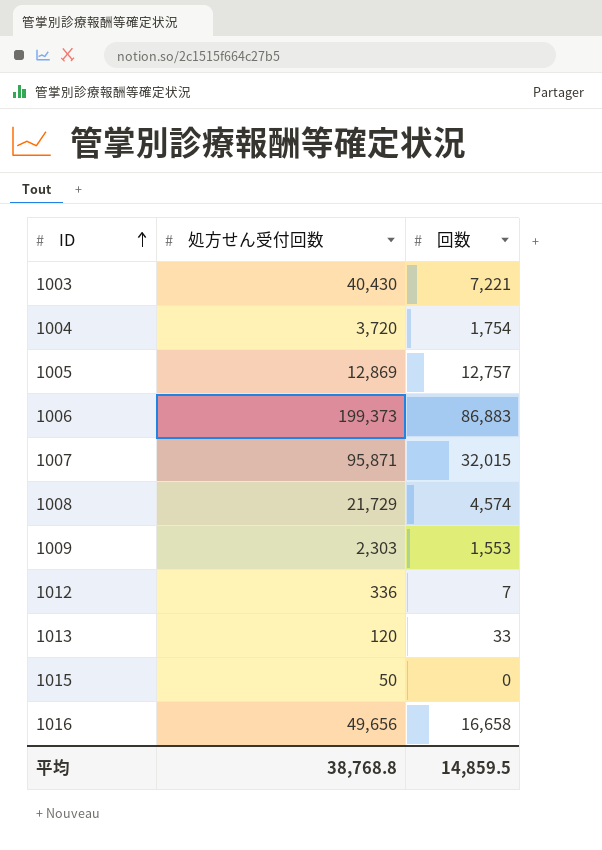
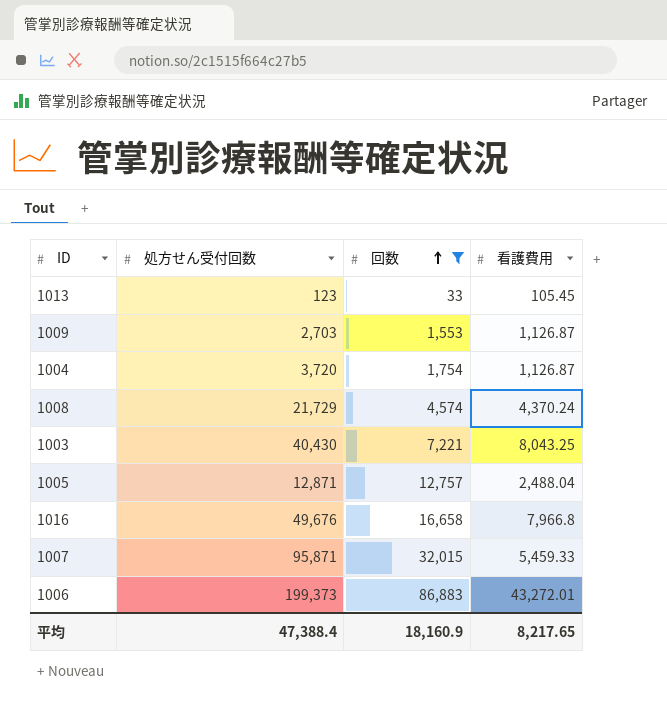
filter: none -> 回数 >= 33
row order: ID ascending -> 回数 ascending
column 看護費用 | position: none -> 4
1013 | 処方せん受付回数: 120 -> 123
1009 | 処方せん受付回数: 2,303 -> 2,703
1005 | 処方せん受付回数: 12,869 -> 12,871
1016 | 処方せん受付回数: 49,656 -> 49,676
平均 | 処方せん受付回数: 38,768.8 -> 47,388.4
平均 | 回数: 14,859.5 -> 18,160.9

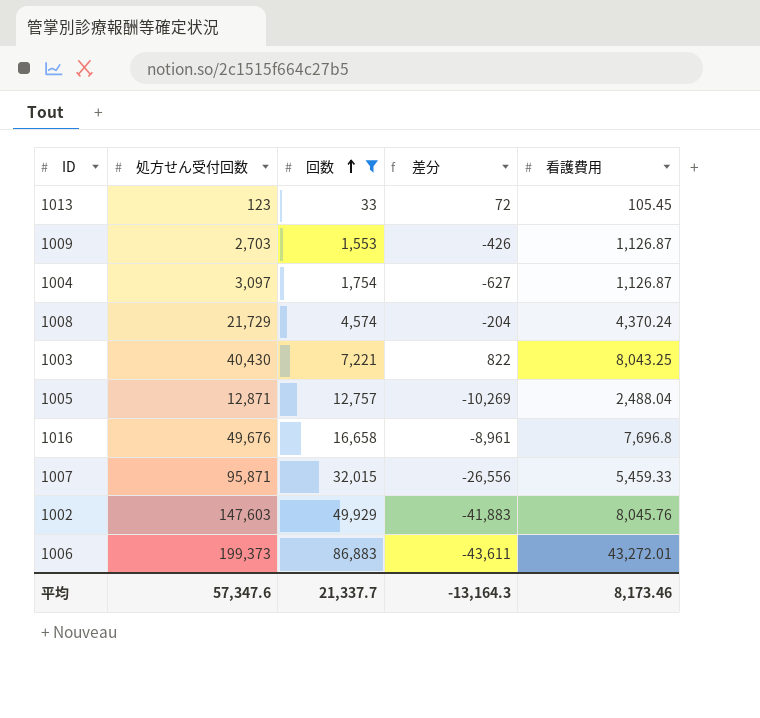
column 差分 | formula: none -> [看護費用] - [回数]
1004 | 処方せん受付回数: 3,720 -> 3,097
1016 | 看護費用: 7,966.8 -> 7,696.8
row 1002: none -> 147,603 | 49,929 | -41,883 | 8,045.76
平均 | 処方せん受付回数: 47,388.4 -> 57,347.6
平均 | 回数: 18,160.9 -> 21,337.7
平均 | 看護費用: 8,217.65 -> 8,173.46

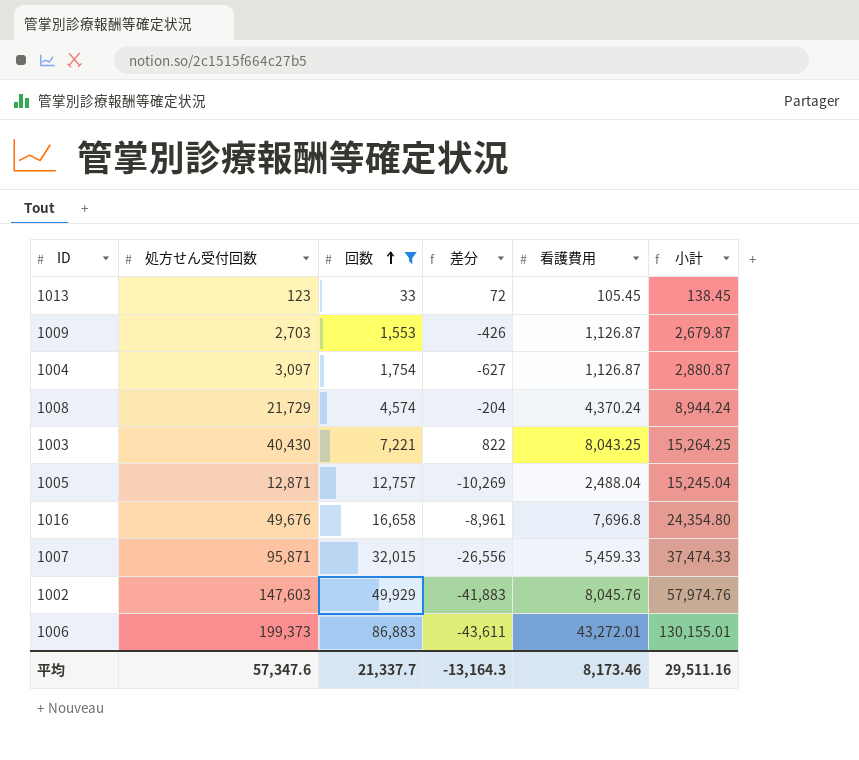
column 小計 | formula: none -> [回数] + [看護費用]

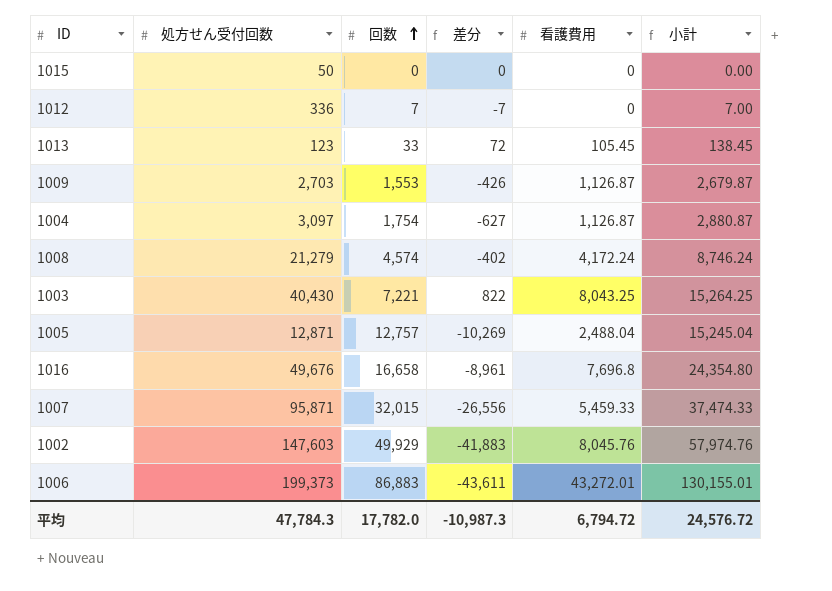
filter: 回数 >= 33 -> none
1008 | 処方せん受付回数: 21,729 -> 21,279
1008 | 差分: -204 -> -402
1008 | 看護費用: 4,370.24 -> 4,172.24
1008 | 小計: 8,944.24 -> 8,746.24
平均 | 処方せん受付回数: 57,347.6 -> 47,784.3
平均 | 回数: 21,337.7 -> 17,782.0
平均 | 差分: -13,164.3 -> -10,987.3
平均 | 看護費用: 8,173.46 -> 6,794.72
平均 | 小計: 29,511.16 -> 24,576.72

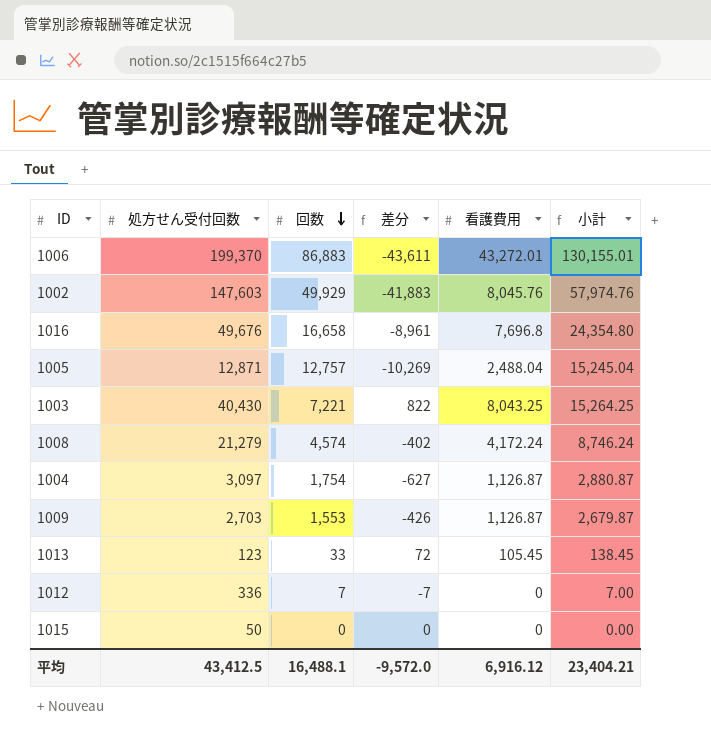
row order: 回数 ascending -> 回数 descending
row 1007: 95,871 | 32,015 | -26,556 | 5,459.33 | 37,474.33 -> none
1006 | 処方せん受付回数: 199,373 -> 199,370
平均 | 処方せん受付回数: 47,784.3 -> 43,412.5
平均 | 回数: 17,782.0 -> 16,488.1
平均 | 差分: -10,987.3 -> -9,572.0
平均 | 看護費用: 6,794.72 -> 6,916.12
平均 | 小計: 24,576.72 -> 23,404.21

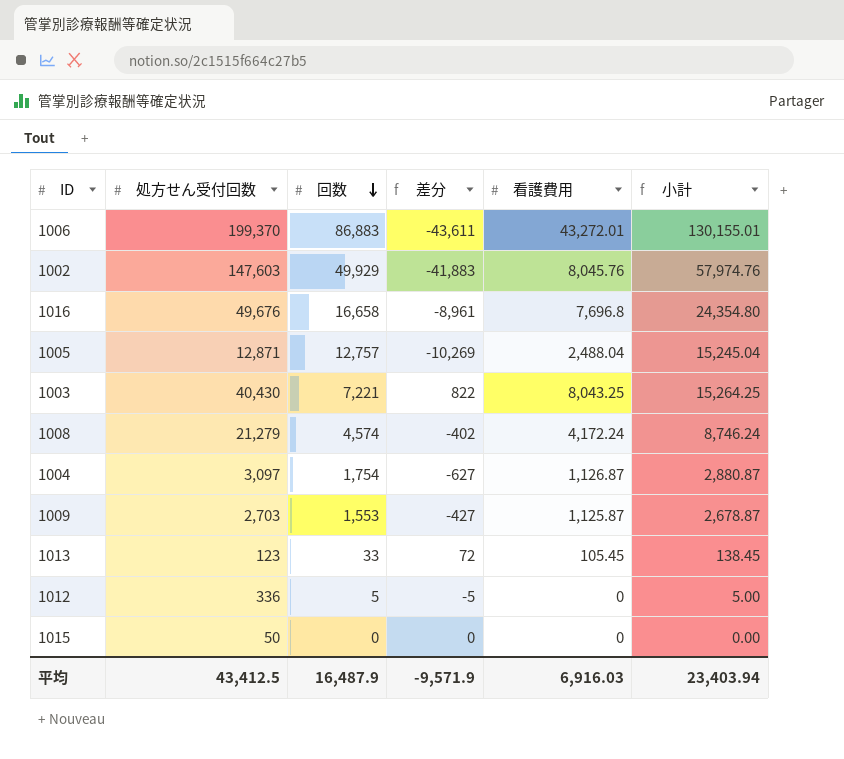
1009 | 差分: -426 -> -427
1009 | 看護費用: 1,126.87 -> 1,125.87
1009 | 小計: 2,679.87 -> 2,678.87
1012 | 回数: 7 -> 5
1012 | 差分: -7 -> -5
1012 | 小計: 7.00 -> 5.00
平均 | 回数: 16,488.1 -> 16,487.9
平均 | 差分: -9,572.0 -> -9,571.9
平均 | 看護費用: 6,916.12 -> 6,916.03
平均 | 小計: 23,404.21 -> 23,403.94

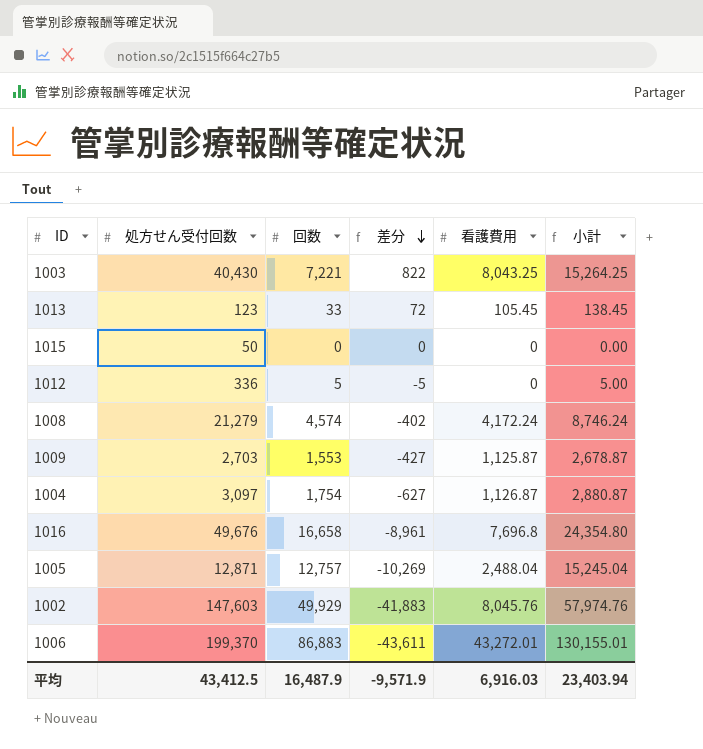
row order: 回数 descending -> 差分 descending

